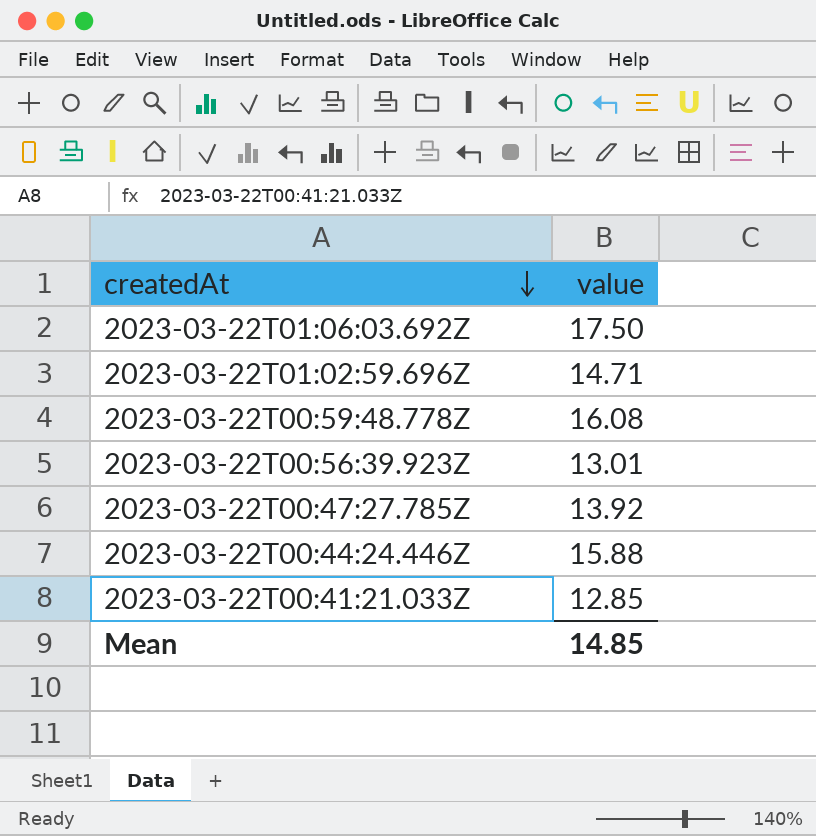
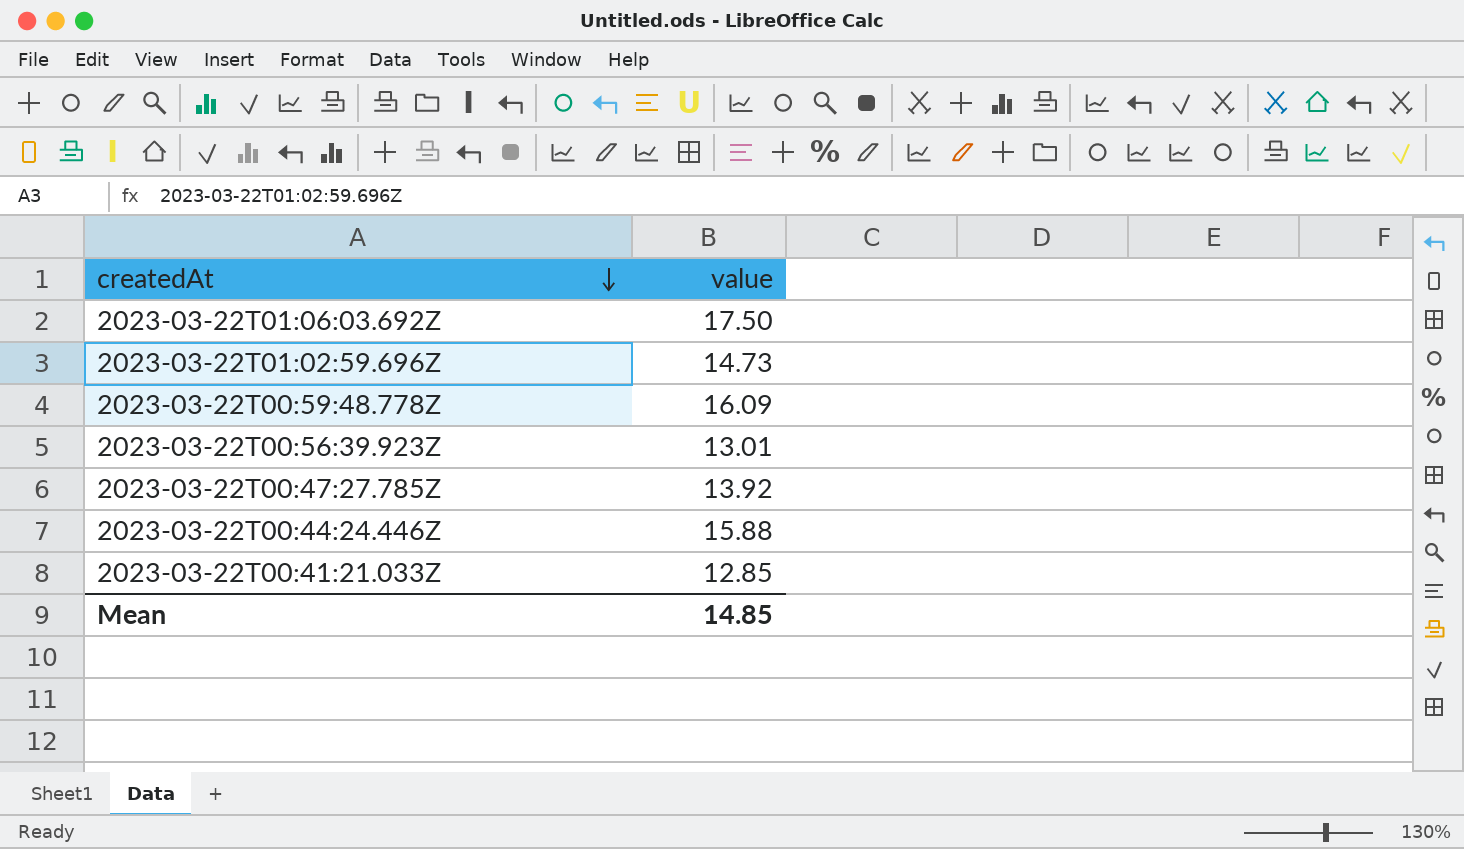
2023-03-22T01:02:59.696Z | value: 14.71 -> 14.73
2023-03-22T00:59:48.778Z | value: 16.08 -> 16.09

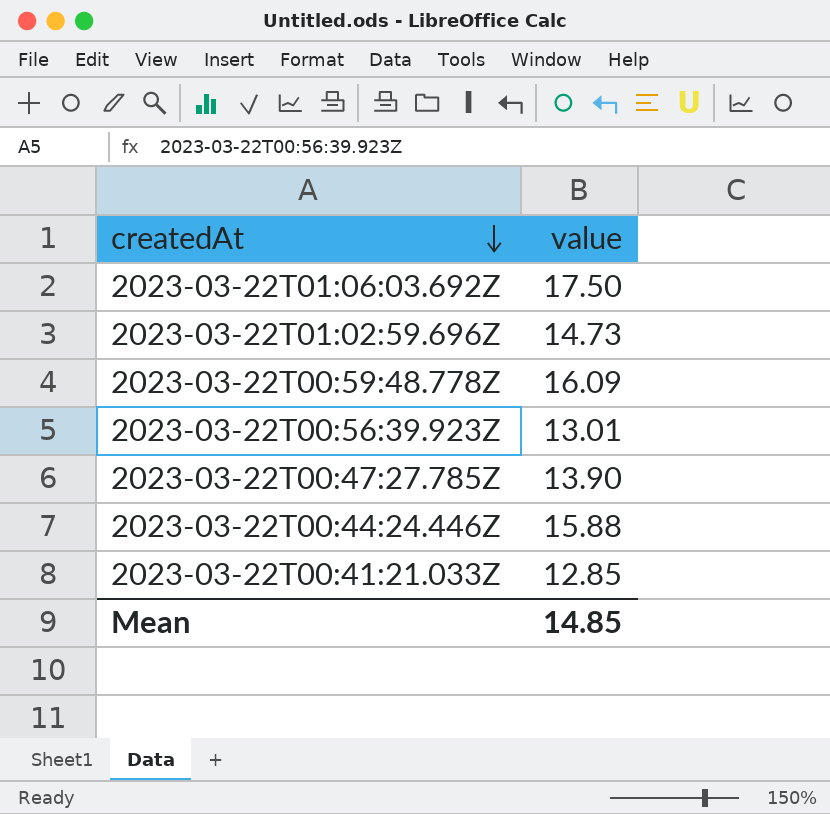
2023-03-22T00:47:27.785Z | value: 13.92 -> 13.90

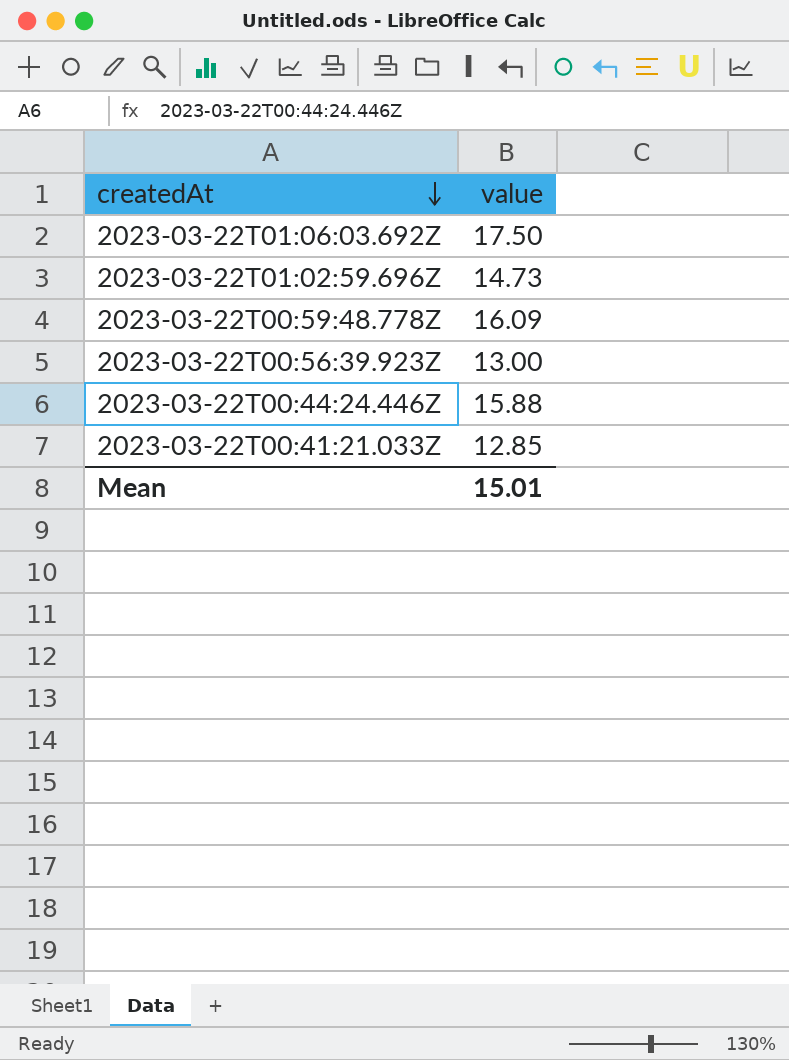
row 2023-03-22T00:47:27.785Z: 13.90 -> none
2023-03-22T00:56:39.923Z | value: 13.01 -> 13.00
Mean | value: 14.85 -> 15.01

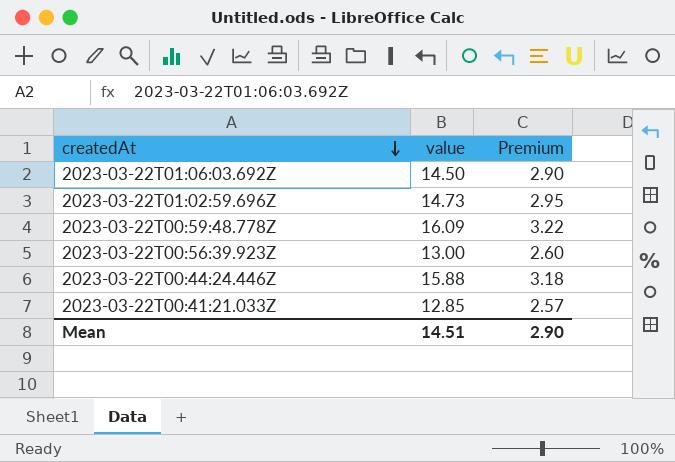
column Premium | formula: none -> [value] * 0.2
2023-03-22T01:06:03.692Z | value: 17.50 -> 14.50
Mean | value: 15.01 -> 14.51

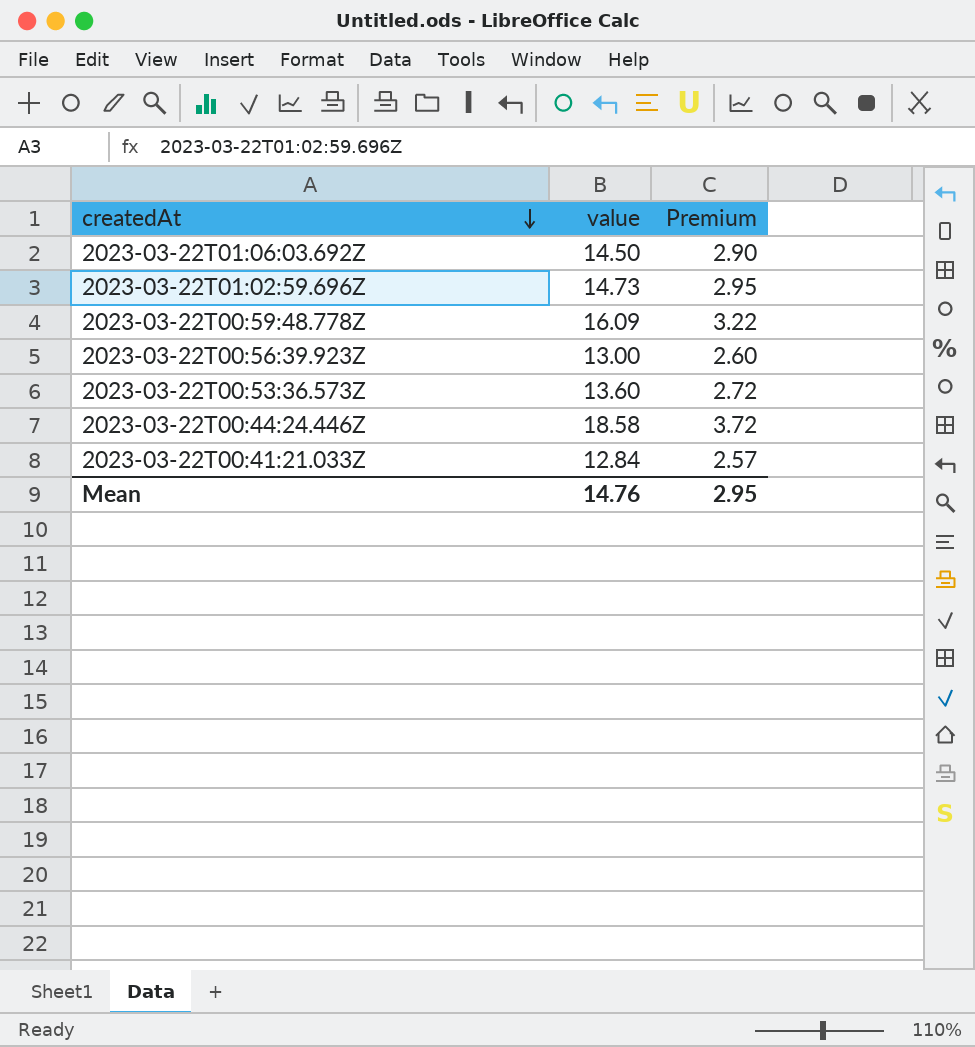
row 2023-03-22T00:53:36.573Z: none -> 13.60 | 2.72
2023-03-22T00:44:24.446Z | value: 15.88 -> 18.58
2023-03-22T00:44:24.446Z | Premium: 3.18 -> 3.72
2023-03-22T00:41:21.033Z | value: 12.85 -> 12.84
Mean | value: 14.51 -> 14.76
Mean | Premium: 2.90 -> 2.95

